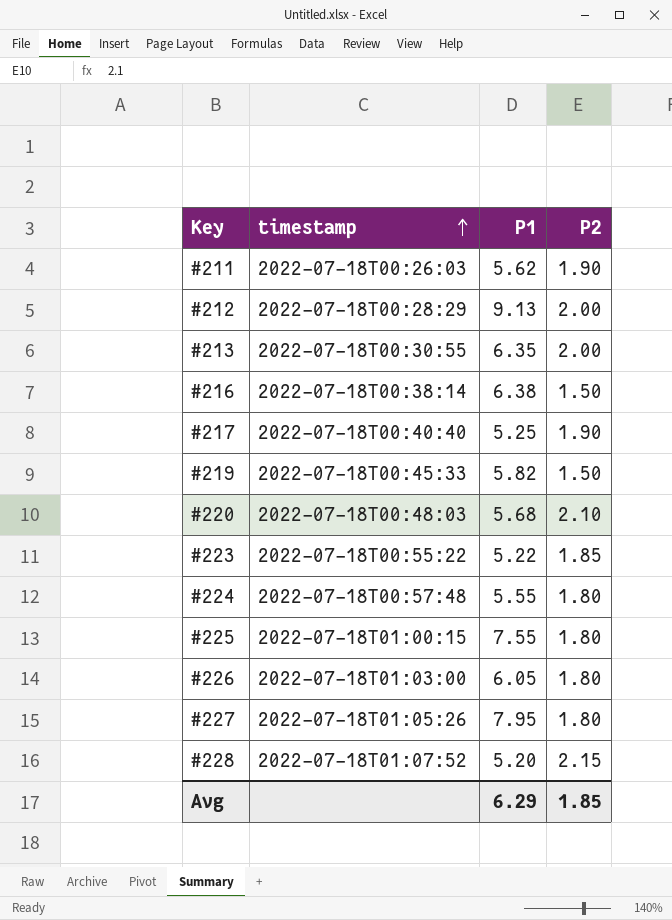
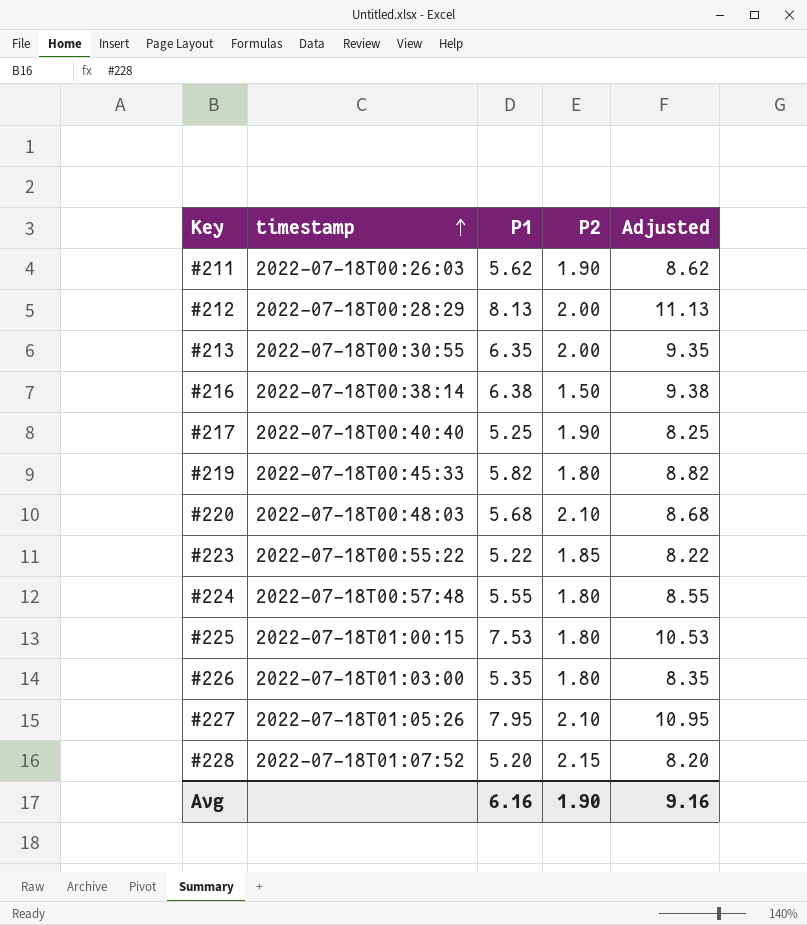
column Adjusted | formula: none -> [P1] + 3
#212 | P1: 9.13 -> 8.13
#219 | P2: 1.50 -> 1.80
#225 | P1: 7.55 -> 7.53
#226 | P1: 6.05 -> 5.35
#227 | P2: 1.80 -> 2.10
Avg | P1: 6.29 -> 6.16
Avg | P2: 1.85 -> 1.90

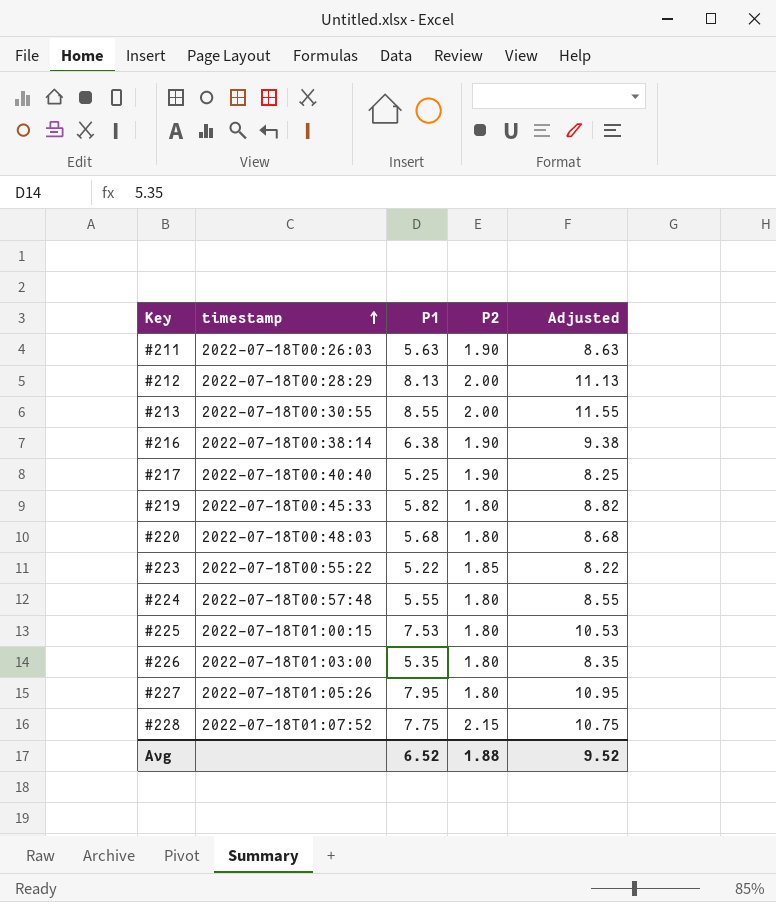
#211 | P1: 5.62 -> 5.63
#211 | Adjusted: 8.62 -> 8.63
#213 | P1: 6.35 -> 8.55
#213 | Adjusted: 9.35 -> 11.55
#216 | P2: 1.50 -> 1.90
#220 | P2: 2.10 -> 1.80
#227 | P2: 2.10 -> 1.80
#228 | P1: 5.20 -> 7.75
#228 | Adjusted: 8.20 -> 10.75
Avg | P1: 6.16 -> 6.52
Avg | P2: 1.90 -> 1.88
Avg | Adjusted: 9.16 -> 9.52

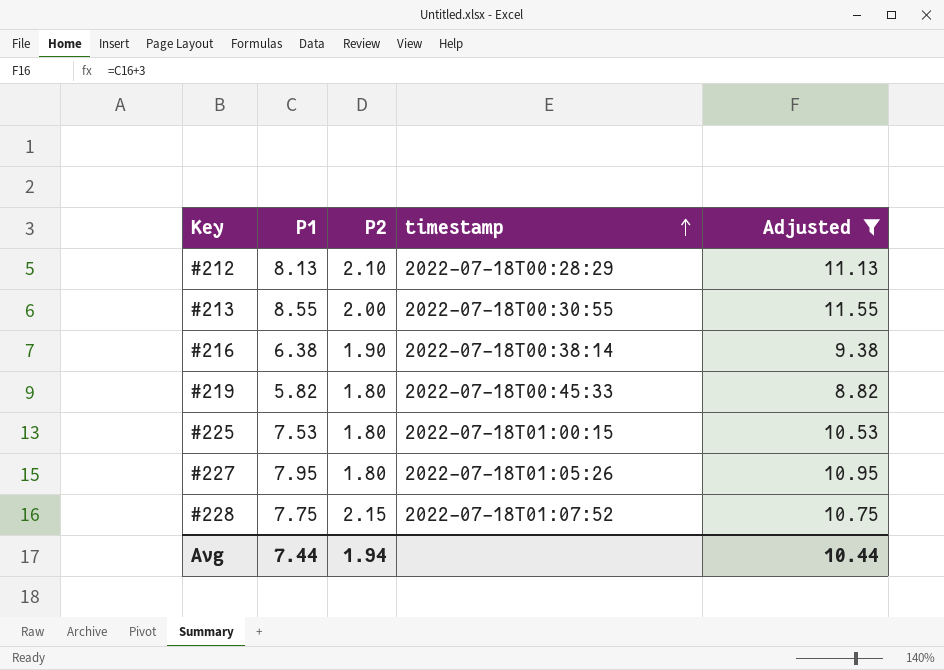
filter: none -> Adjusted >= 8.82
column timestamp | position: 2 -> 4
#212 | P2: 2.00 -> 2.10
Avg | P1: 6.52 -> 7.44
Avg | P2: 1.88 -> 1.94
Avg | Adjusted: 9.52 -> 10.44

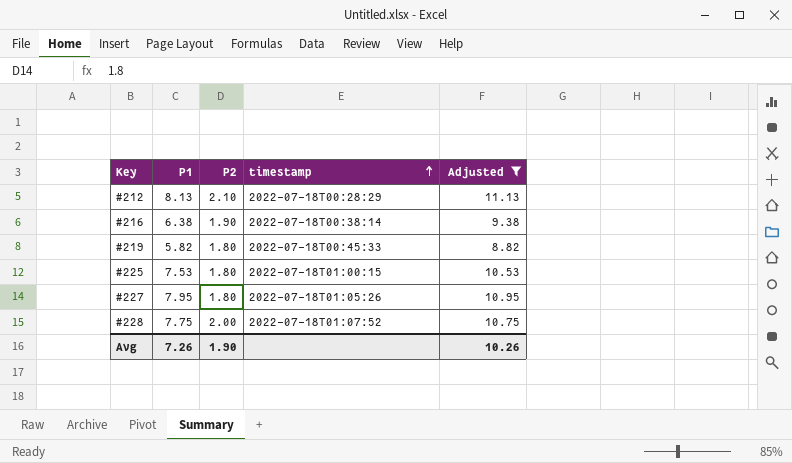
row #213: 8.55 | 2.00 | 2022-07-18T00:30:55 | 11.55 -> none
#228 | P2: 2.15 -> 2.00
Avg | P1: 7.44 -> 7.26
Avg | P2: 1.94 -> 1.90
Avg | Adjusted: 10.44 -> 10.26

